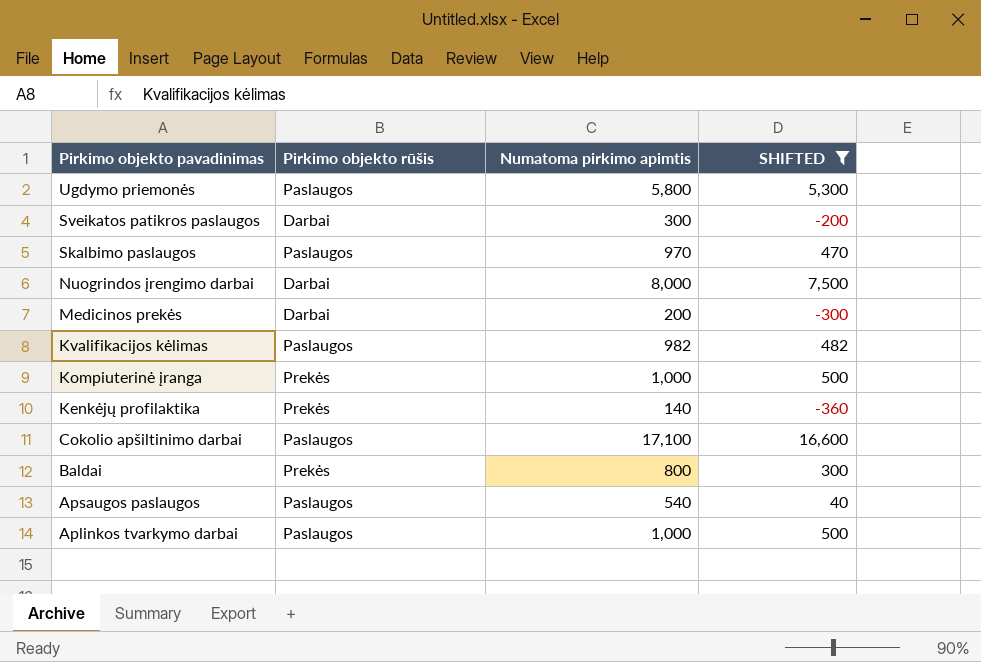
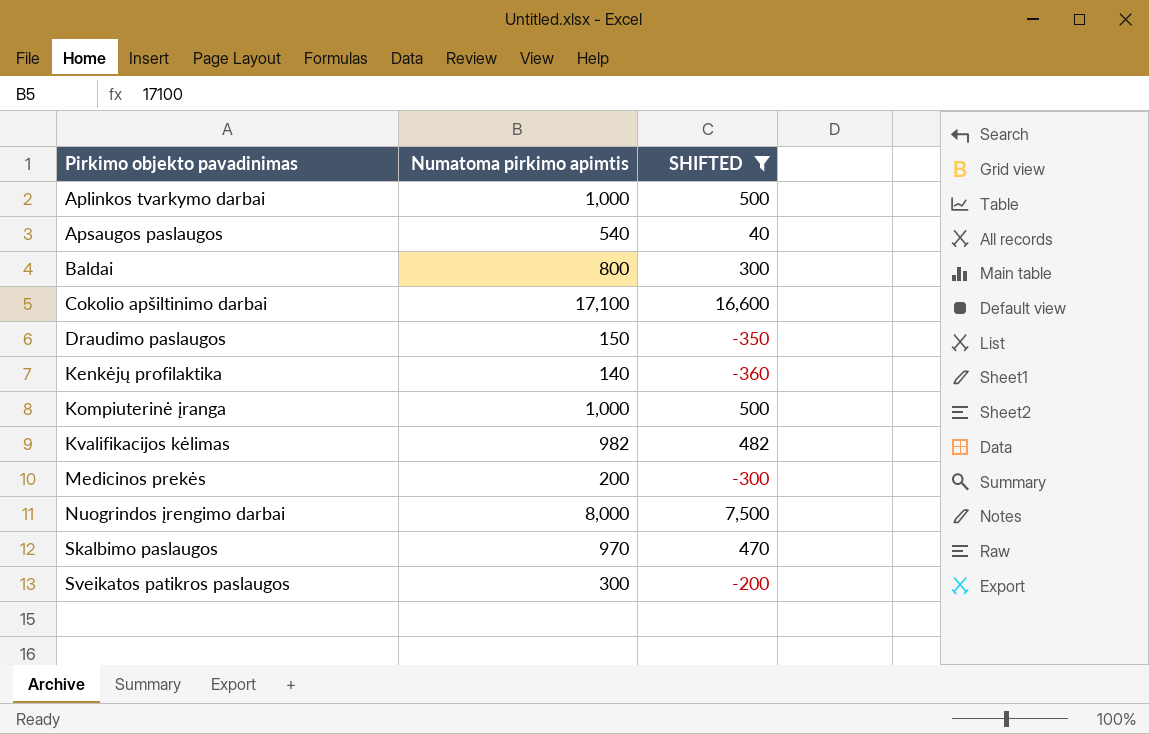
row order: Pirkimo objekto pavadinimas descending -> Pirkimo objekto pavadinimas ascending
column Pirkimo objekto rūšis | position: 2 -> none
row Ugdymo priemonės: Paslaugos | 5,800 | 5,300 -> none
row Draudimo paslaugos: none -> 150 | -350

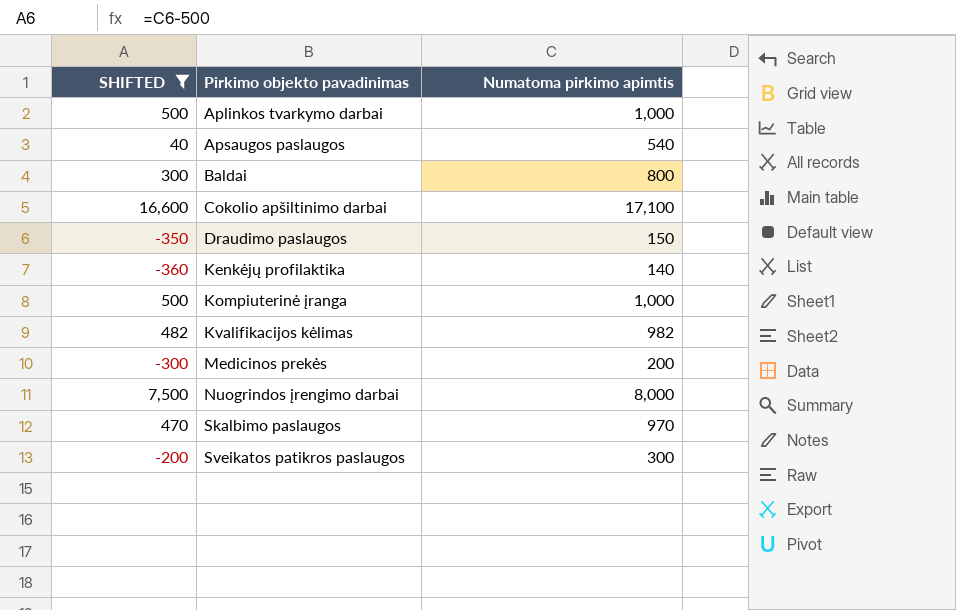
column SHIFTED | position: 3 -> 1

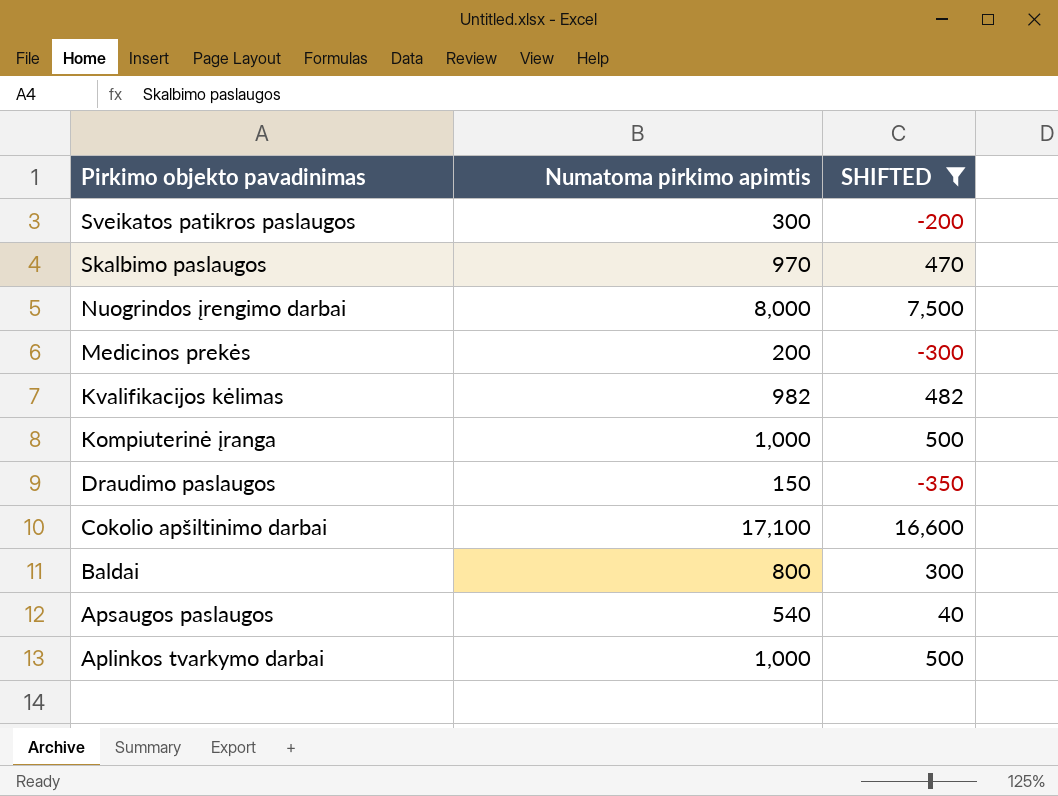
row order: Pirkimo objekto pavadinimas ascending -> Pirkimo objekto pavadinimas descending
column SHIFTED | position: 1 -> 3
row Kenkėjų profilaktika: -360 | 140 -> none

